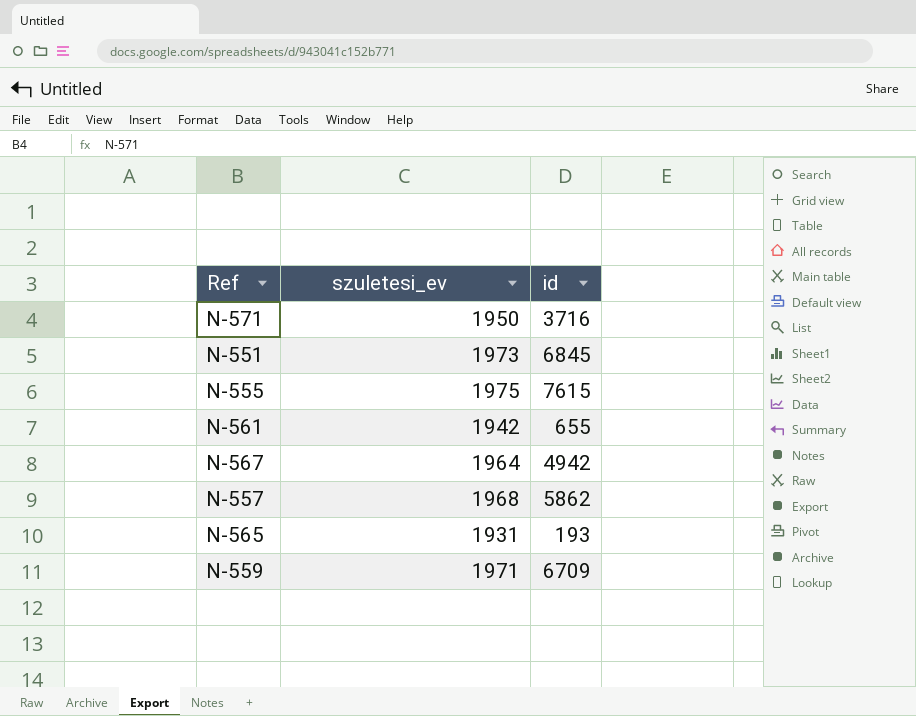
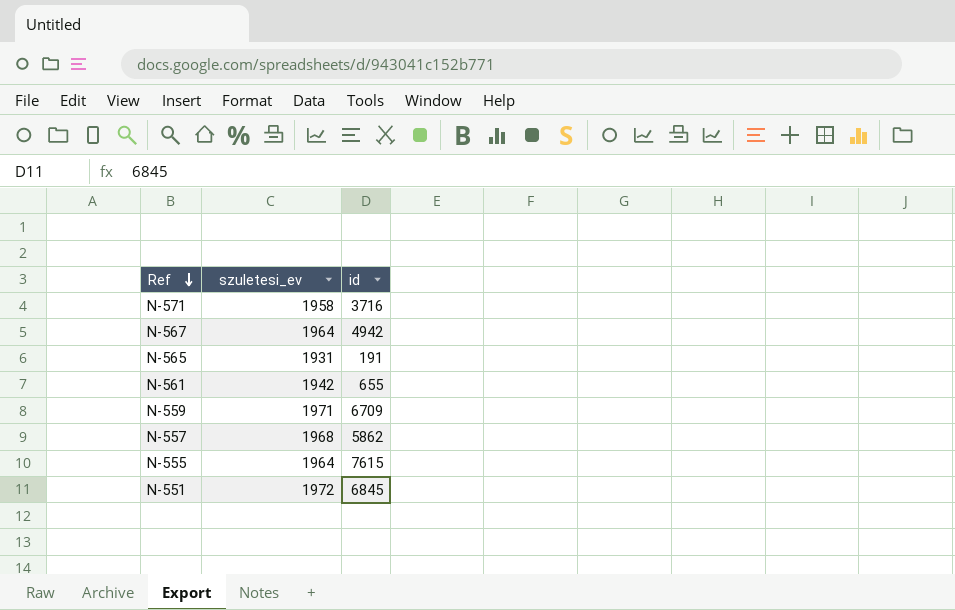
row order: none -> Ref descending
N-571 | szuletesi_ev: 1950 -> 1958
N-565 | id: 193 -> 191
N-555 | szuletesi_ev: 1975 -> 1964
N-551 | szuletesi_ev: 1973 -> 1972

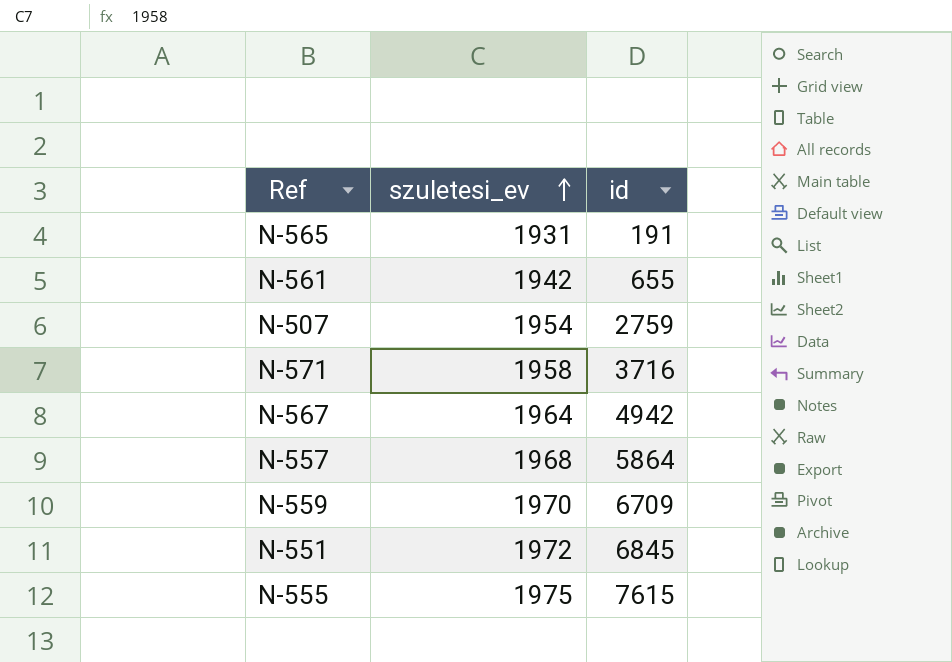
row order: Ref descending -> szuletesi_ev ascending
row N-507: none -> 1954 | 2759
N-557 | id: 5862 -> 5864
N-559 | szuletesi_ev: 1971 -> 1970
N-555 | szuletesi_ev: 1964 -> 1975

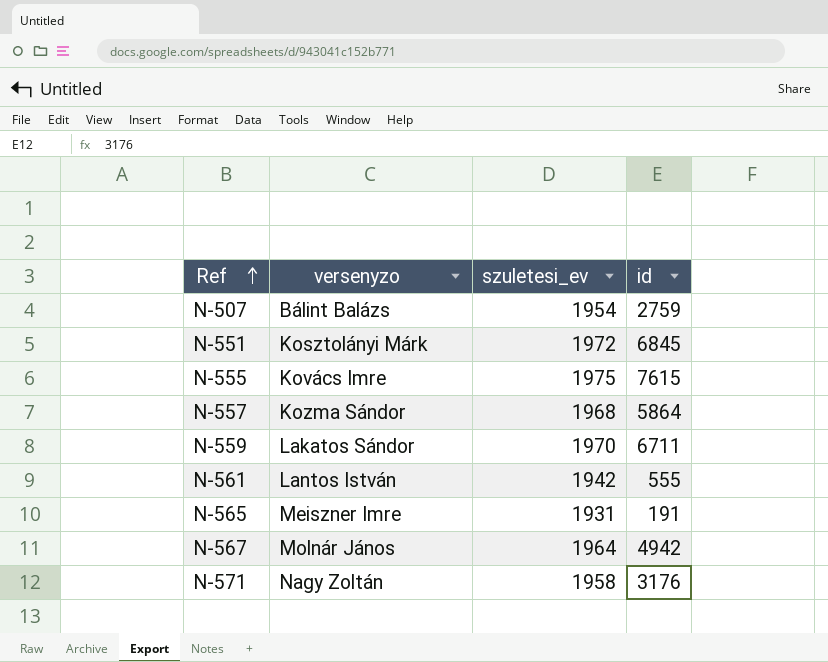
row order: szuletesi_ev ascending -> Ref ascending
column versenyzo | position: none -> 2
N-559 | id: 6709 -> 6711
N-561 | id: 655 -> 555
N-571 | id: 3716 -> 3176

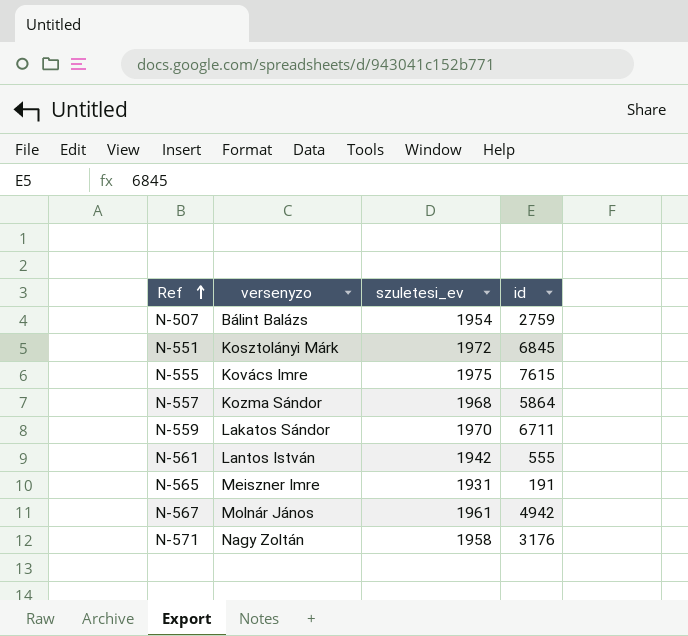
N-567 | szuletesi_ev: 1964 -> 1961

